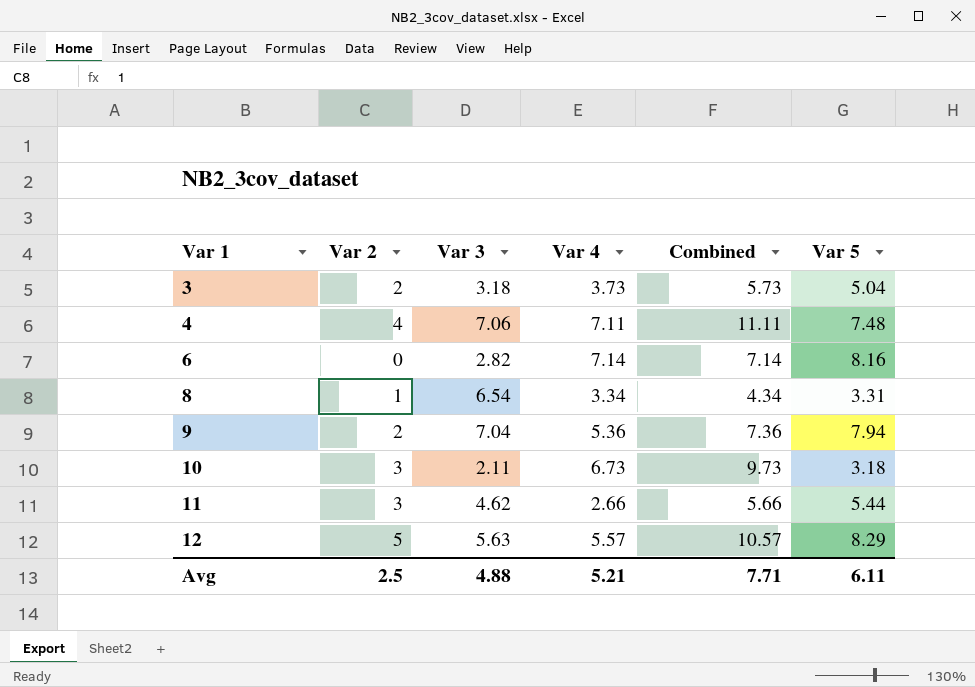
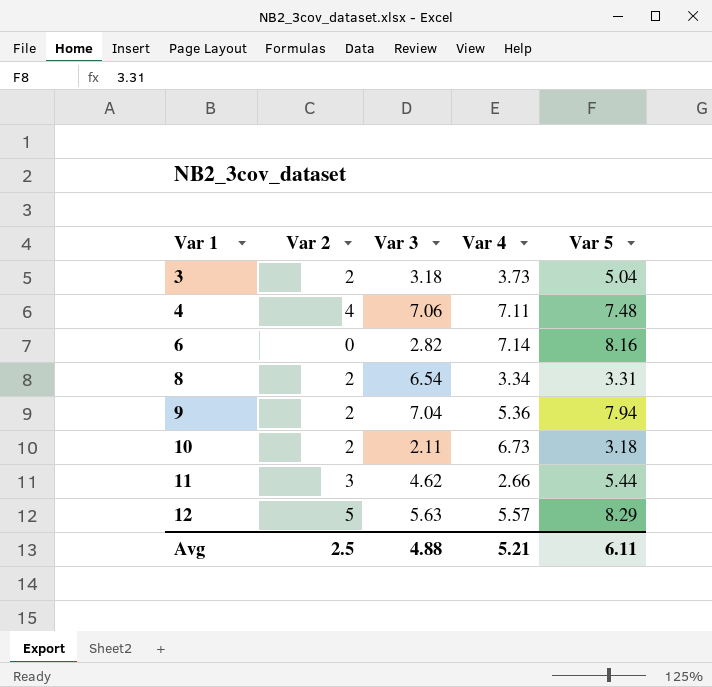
column Combined | formula: [Var 2] + [Var 4] -> none
8 | Var 2: 1 -> 2
10 | Var 2: 3 -> 2

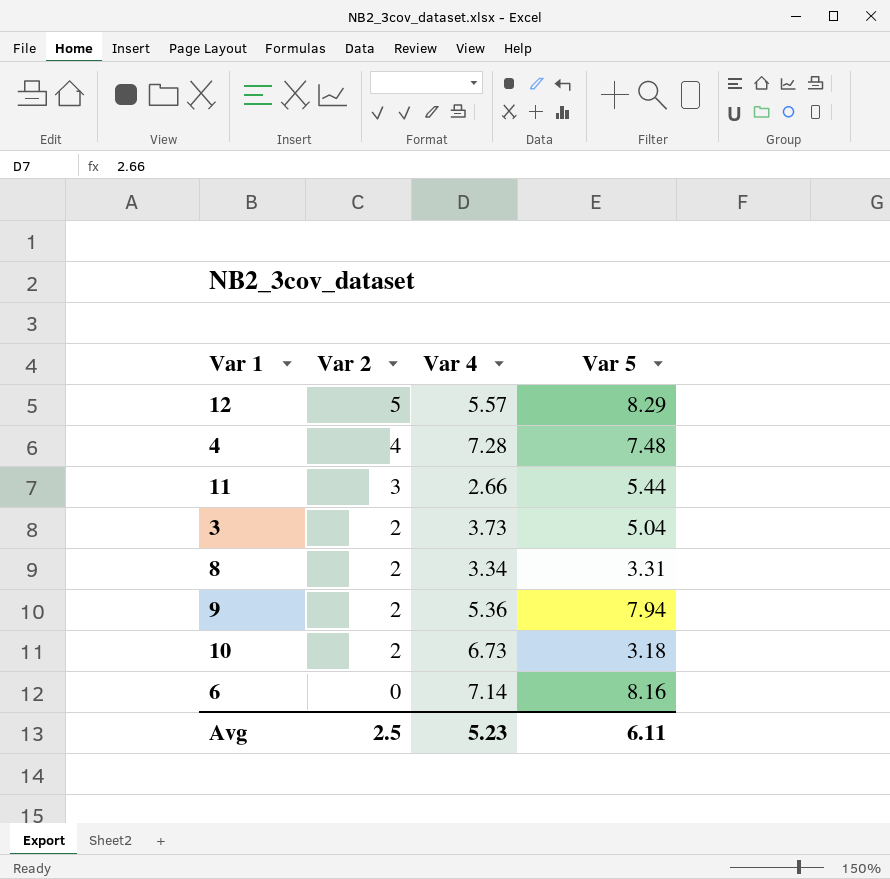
row order: Var 1 ascending -> Var 2 descending
column Var 3 | position: 3 -> none
4 | Var 4: 7.11 -> 7.28
Avg | Var 4: 5.21 -> 5.23

